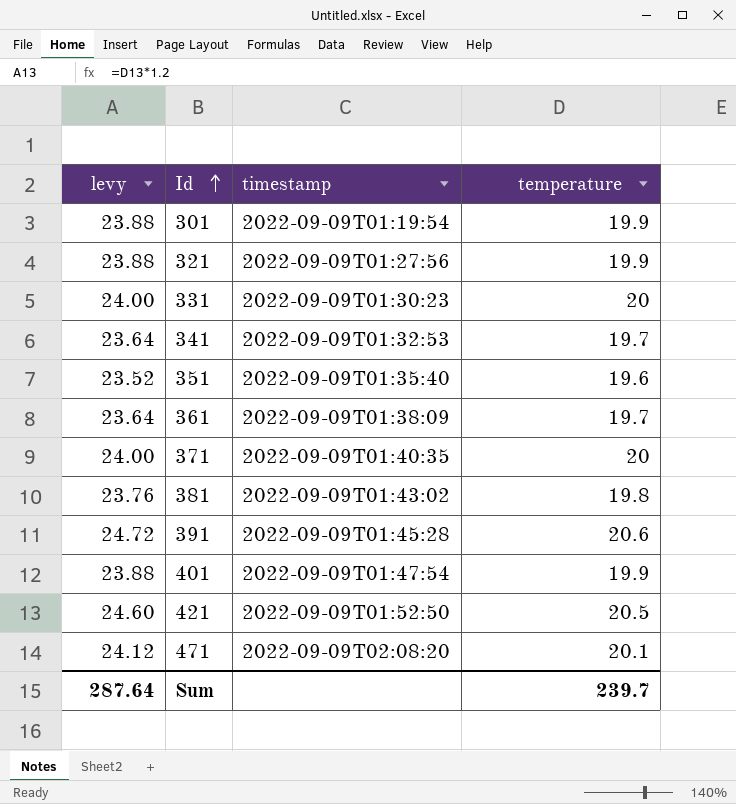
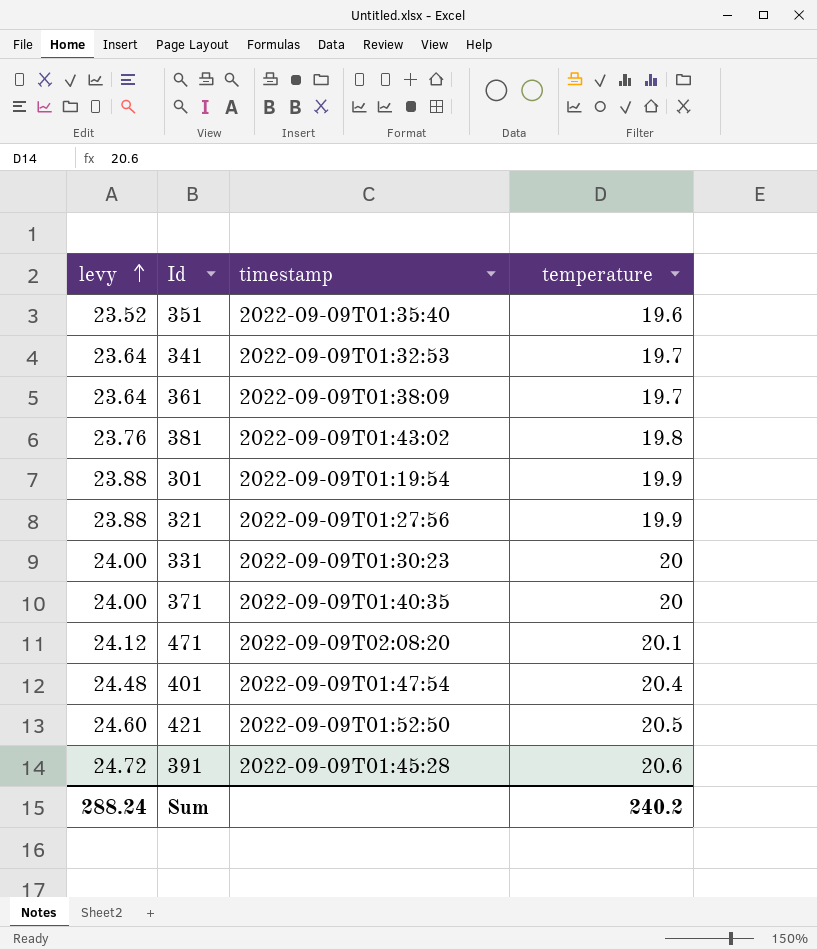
row order: Id ascending -> levy ascending
401 | levy: 23.88 -> 24.48
401 | temperature: 19.9 -> 20.4
Sum | levy: 287.64 -> 288.24
Sum | temperature: 239.7 -> 240.2

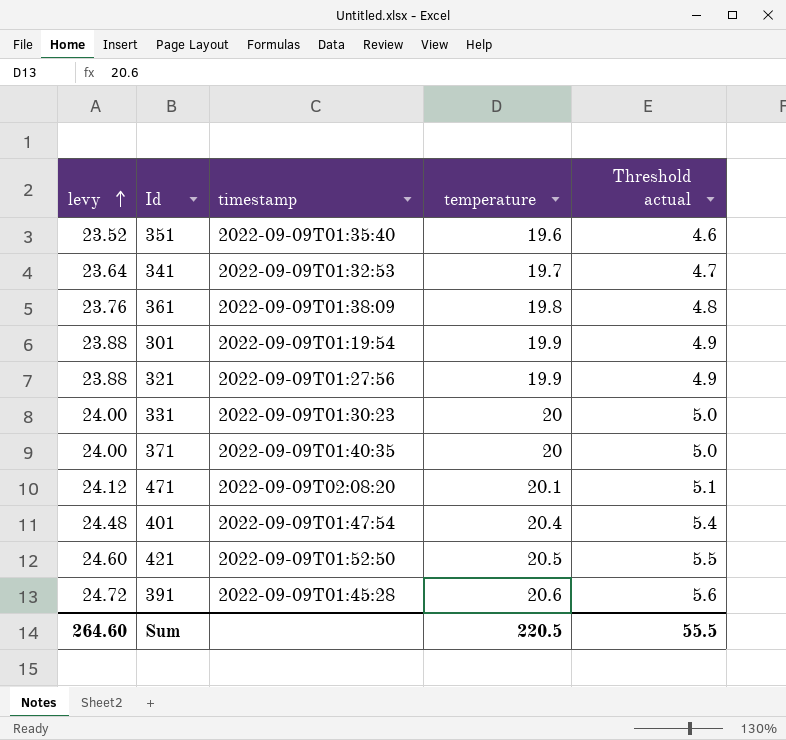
column Threshold actual | formula: none -> [temperature] - 15
row 381: 23.76 | 2022-09-09T01:43:02 | 19.8 -> none
361 | levy: 23.64 -> 23.76
361 | temperature: 19.7 -> 19.8
Sum | levy: 288.24 -> 264.60
Sum | temperature: 240.2 -> 220.5

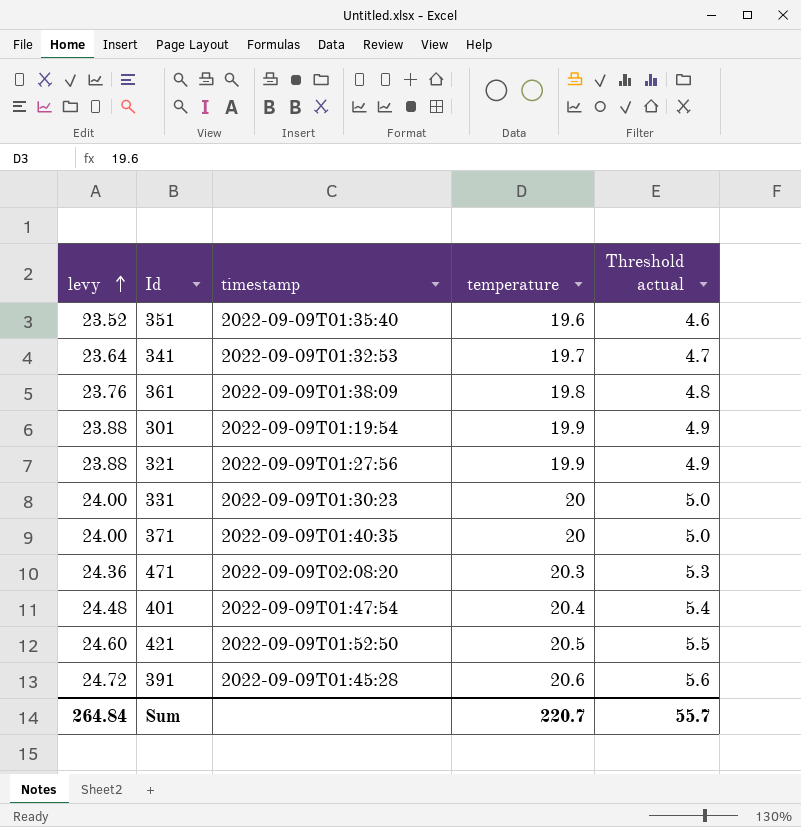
471 | levy: 24.12 -> 24.36
471 | temperature: 20.1 -> 20.3
471 | Threshold actual: 5.1 -> 5.3
Sum | levy: 264.60 -> 264.84
Sum | temperature: 220.5 -> 220.7
Sum | Threshold actual: 55.5 -> 55.7

